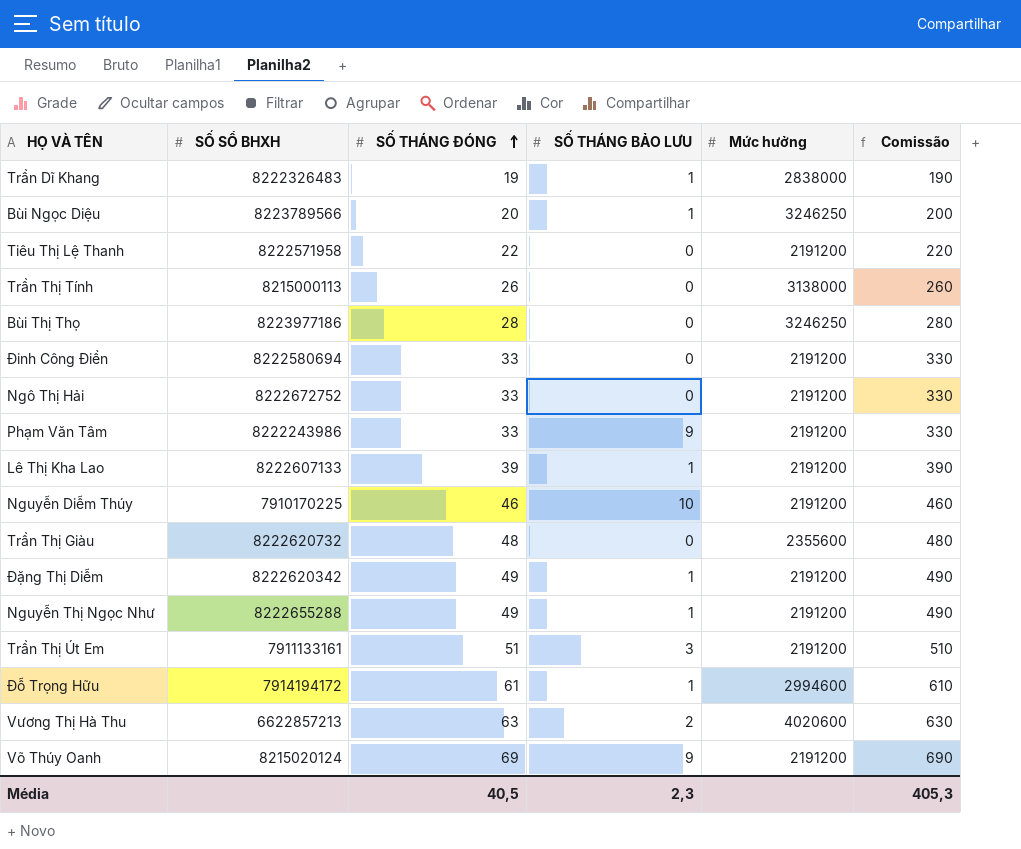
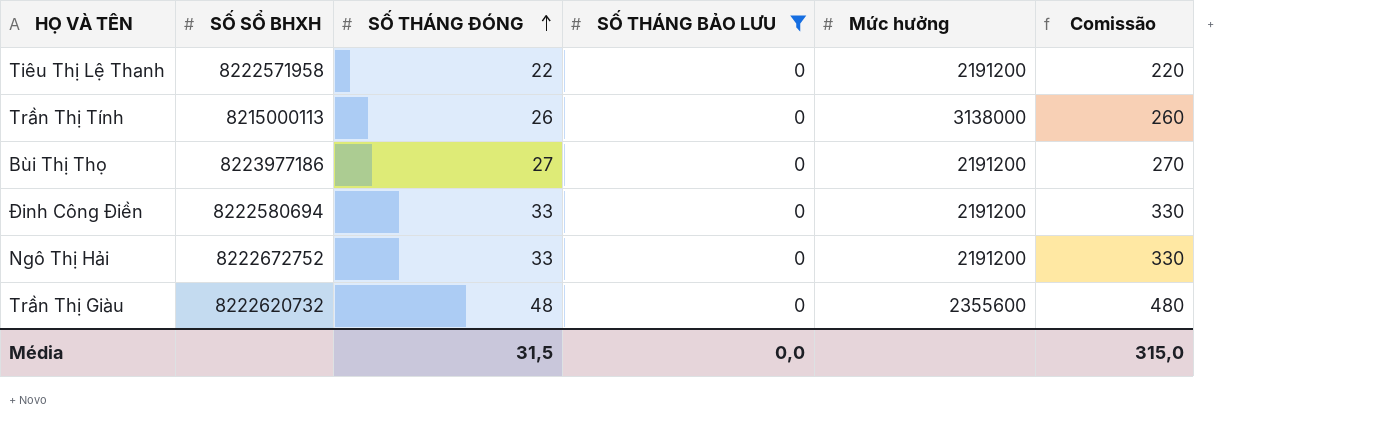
filter: none -> SỐ THÁNG BẢO LƯU = 0
Bùi Thị Thọ | SỐ THÁNG ĐÓNG: 28 -> 27
Bùi Thị Thọ | Mức hưởng: 3246250 -> 2191200
Bùi Thị Thọ | Comissão: 280 -> 270
Média | SỐ THÁNG ĐÓNG: 40,5 -> 31,5
Média | SỐ THÁNG BẢO LƯU: 2,3 -> 0,0
Média | Comissão: 405,3 -> 315,0

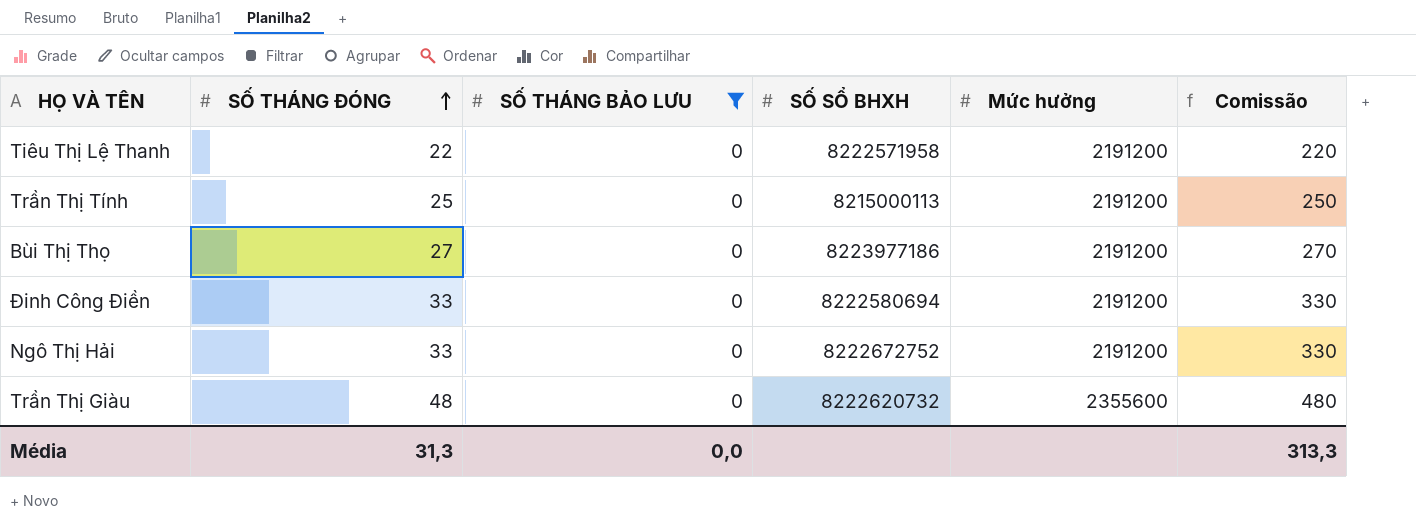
column SỐ SỔ BHXH | position: 2 -> 4
Trần Thị Tính | SỐ THÁNG ĐÓNG: 26 -> 25
Trần Thị Tính | Mức hưởng: 3138000 -> 2191200
Trần Thị Tính | Comissão: 260 -> 250
Média | SỐ THÁNG ĐÓNG: 31,5 -> 31,3
Média | Comissão: 315,0 -> 313,3

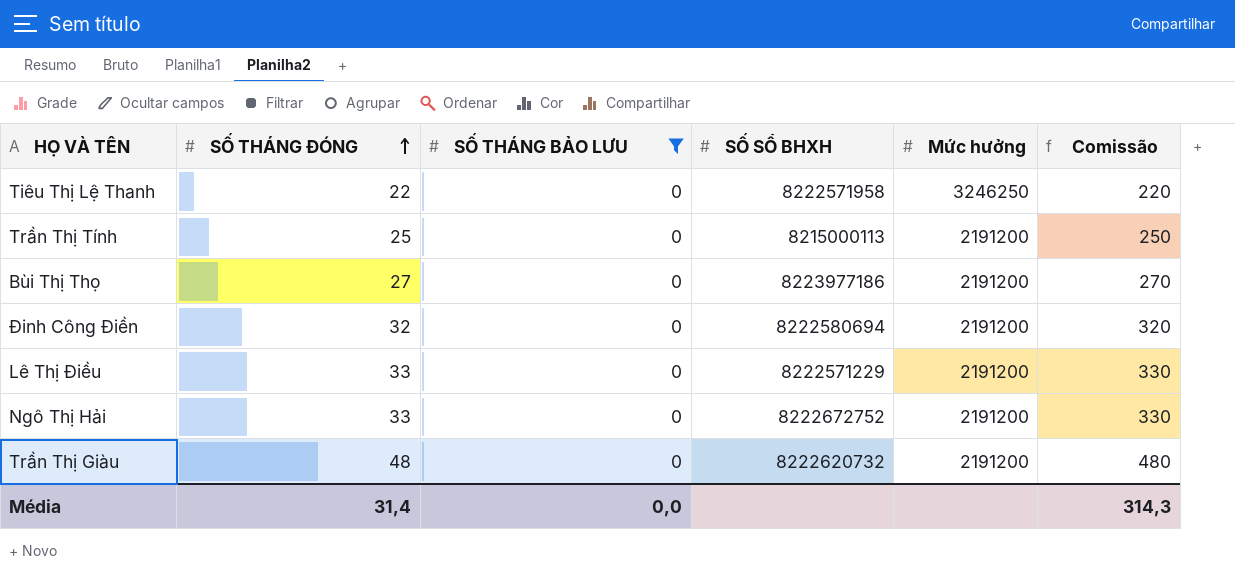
Tiêu Thị Lệ Thanh | Mức hưởng: 2191200 -> 3246250
Đinh Công Điền | SỐ THÁNG ĐÓNG: 33 -> 32
Đinh Công Điền | Comissão: 330 -> 320
row Lê Thị Điều: none -> 33 | 0 | 8222571229 | 2191200 | 330
Trần Thị Giàu | Mức hưởng: 2355600 -> 2191200
Média | SỐ THÁNG ĐÓNG: 31,3 -> 31,4
Média | Comissão: 313,3 -> 314,3

